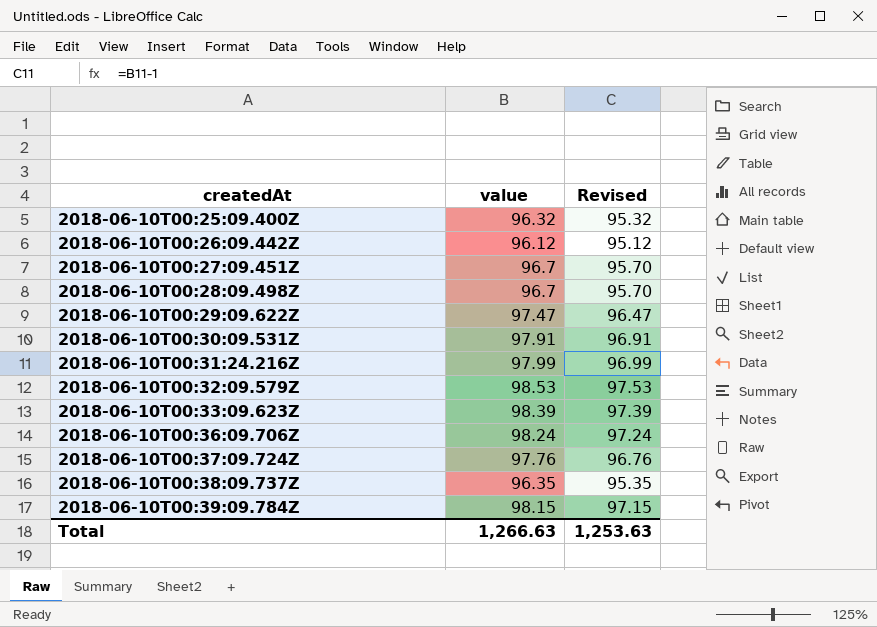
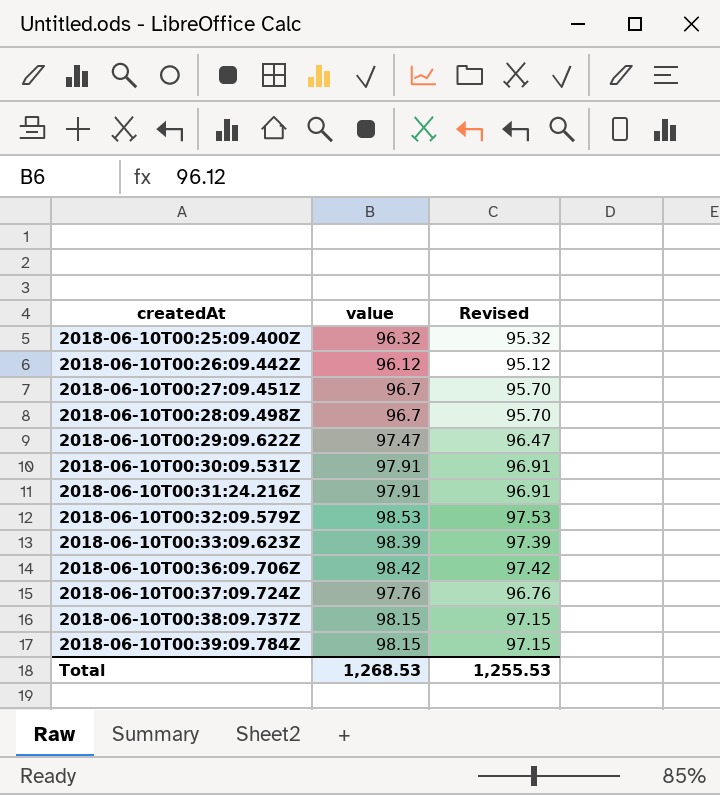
2018-06-10T00:31:24.216Z | value: 97.99 -> 97.91
2018-06-10T00:31:24.216Z | Revised: 96.99 -> 96.91
2018-06-10T00:36:09.706Z | value: 98.24 -> 98.42
2018-06-10T00:36:09.706Z | Revised: 97.24 -> 97.42
2018-06-10T00:38:09.737Z | value: 96.35 -> 98.15
2018-06-10T00:38:09.737Z | Revised: 95.35 -> 97.15
Total | value: 1,266.63 -> 1,268.53
Total | Revised: 1,253.63 -> 1,255.53

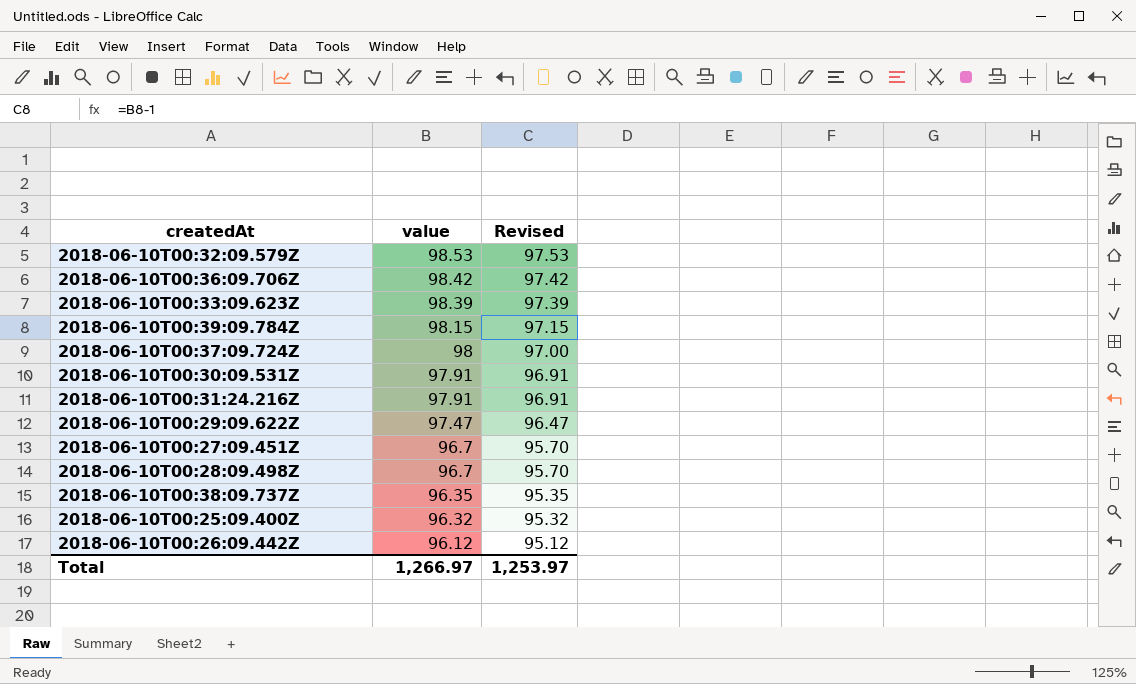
row order: createdAt ascending -> value descending
2018-06-10T00:37:09.724Z | value: 97.76 -> 98
2018-06-10T00:37:09.724Z | Revised: 96.76 -> 97.00
2018-06-10T00:38:09.737Z | value: 98.15 -> 96.35
2018-06-10T00:38:09.737Z | Revised: 97.15 -> 95.35
Total | value: 1,268.53 -> 1,266.97
Total | Revised: 1,255.53 -> 1,253.97

